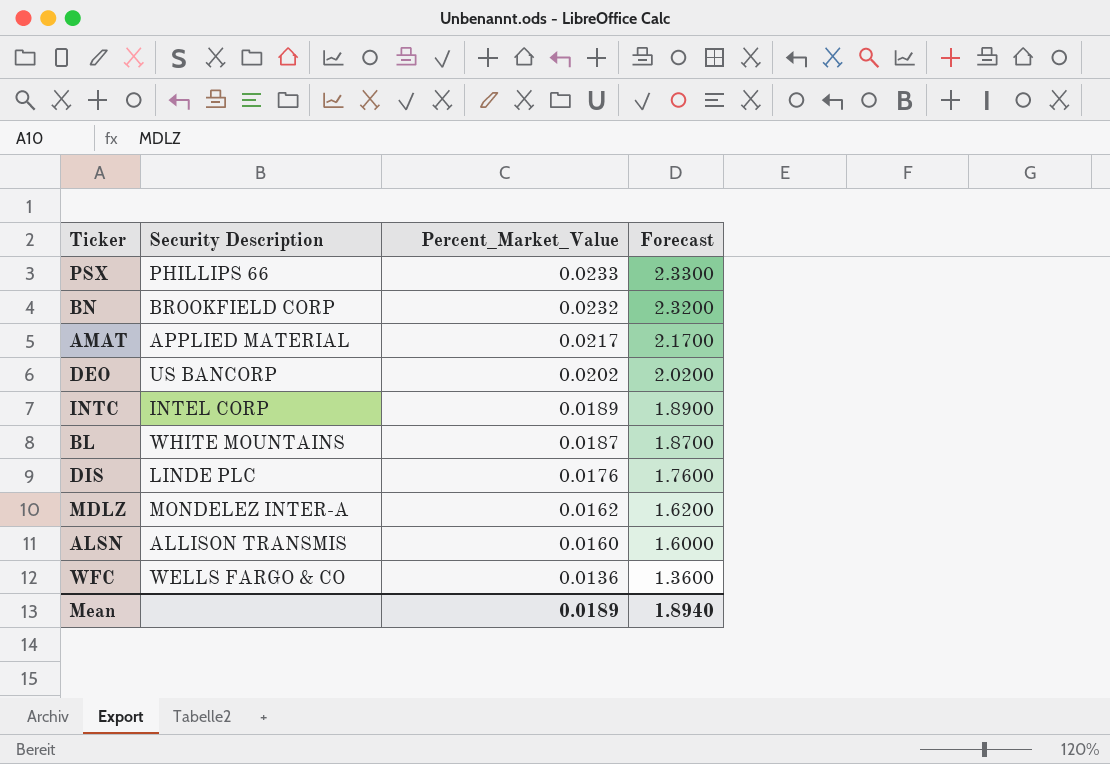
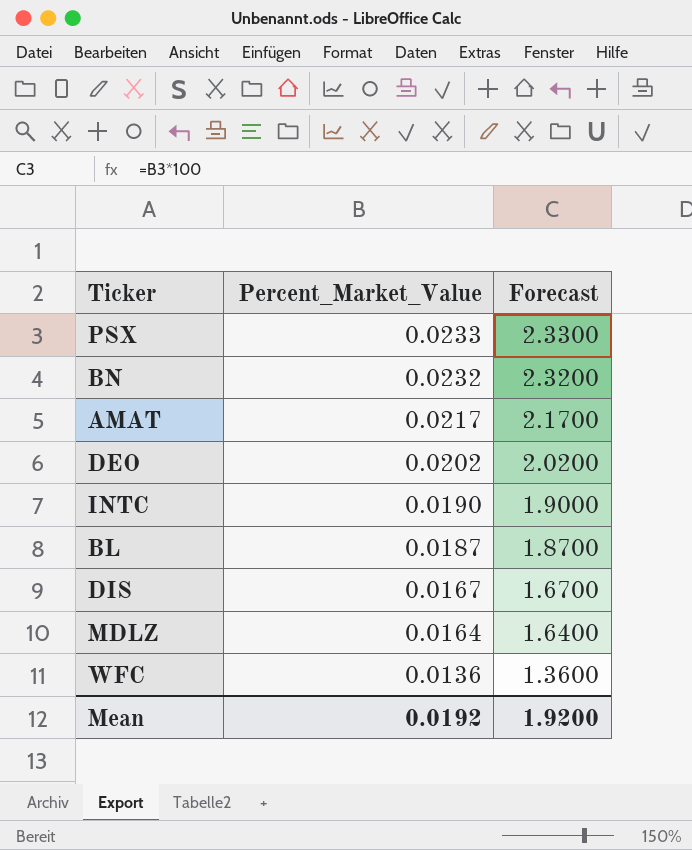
column Security Description | position: 2 -> none
row ALSN: ALLISON TRANSMIS | 0.0160 | 1.6000 -> none
INTC | Percent_Market_Value: 0.0189 -> 0.0190
INTC | Forecast: 1.8900 -> 1.9000
DIS | Percent_Market_Value: 0.0176 -> 0.0167
DIS | Forecast: 1.7600 -> 1.6700
MDLZ | Percent_Market_Value: 0.0162 -> 0.0164
MDLZ | Forecast: 1.6200 -> 1.6400
Mean | Percent_Market_Value: 0.0189 -> 0.0192
Mean | Forecast: 1.8940 -> 1.9200

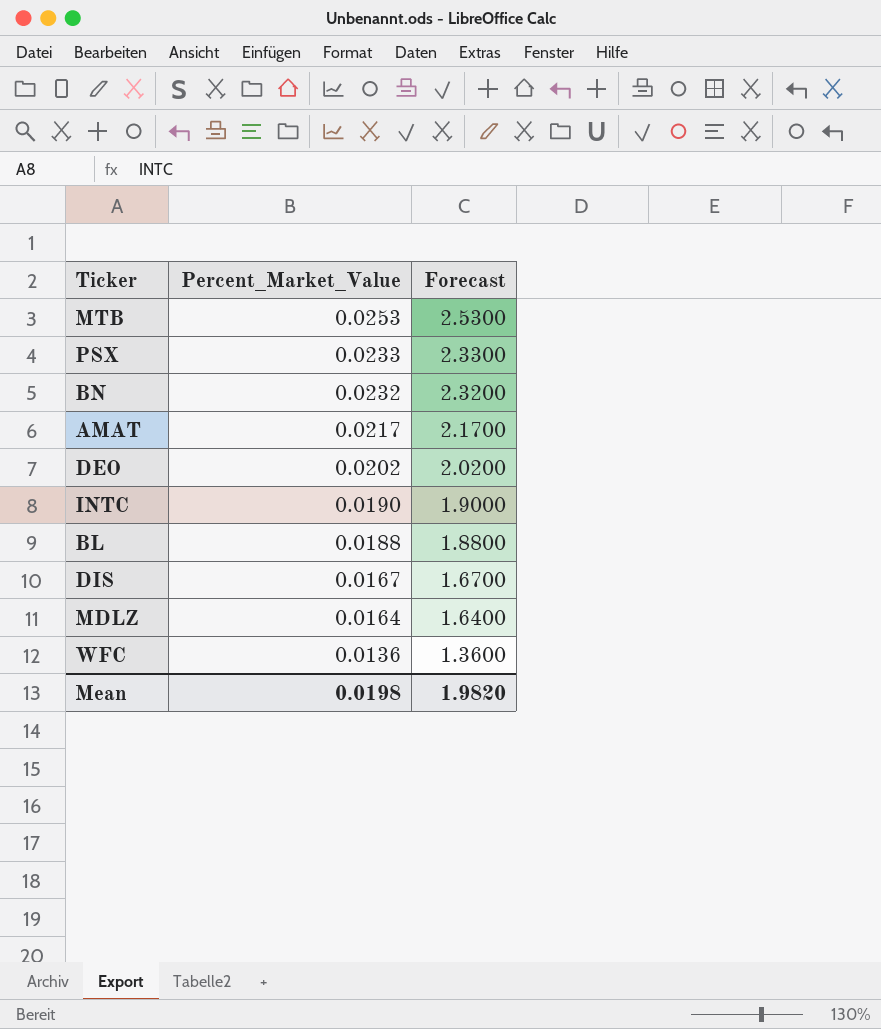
row MTB: none -> 0.0253 | 2.5300
BL | Percent_Market_Value: 0.0187 -> 0.0188
BL | Forecast: 1.8700 -> 1.8800
Mean | Percent_Market_Value: 0.0192 -> 0.0198
Mean | Forecast: 1.9200 -> 1.9820

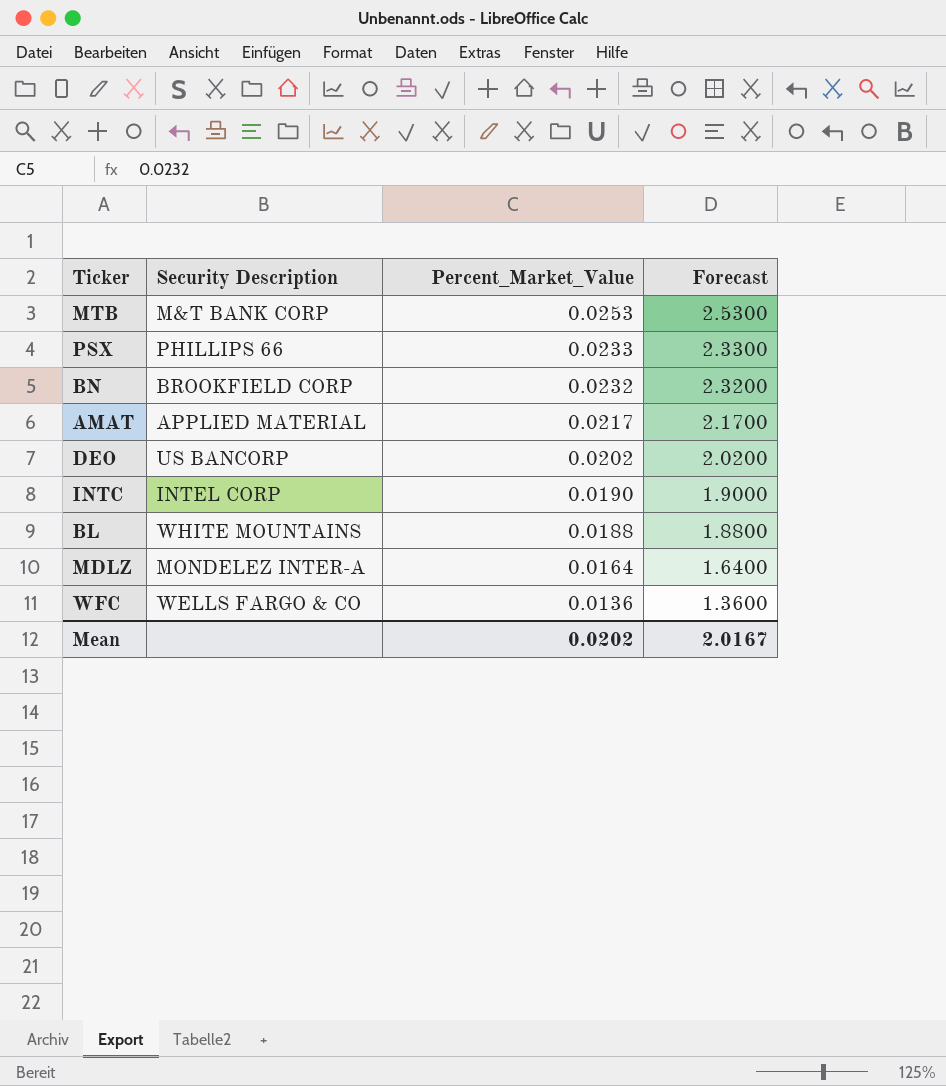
column Security Description | position: none -> 2
row DIS: 0.0167 | 1.6700 -> none
Mean | Percent_Market_Value: 0.0198 -> 0.0202
Mean | Forecast: 1.9820 -> 2.0167

